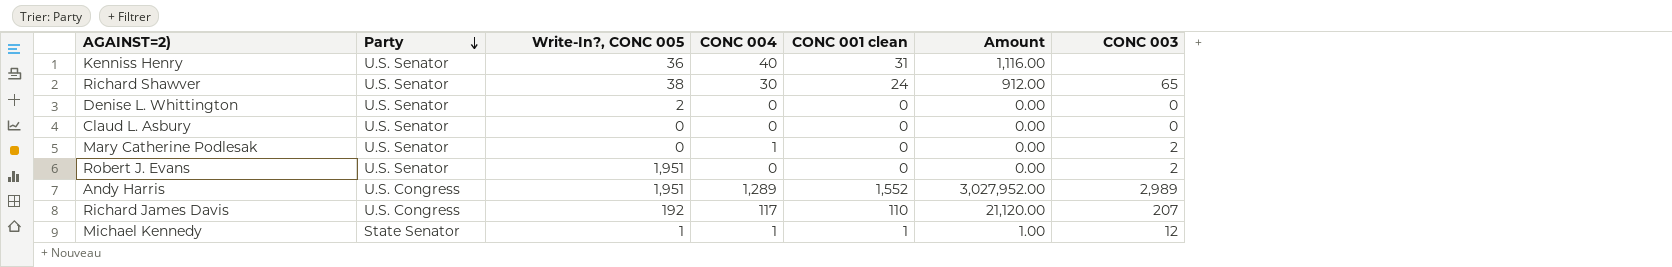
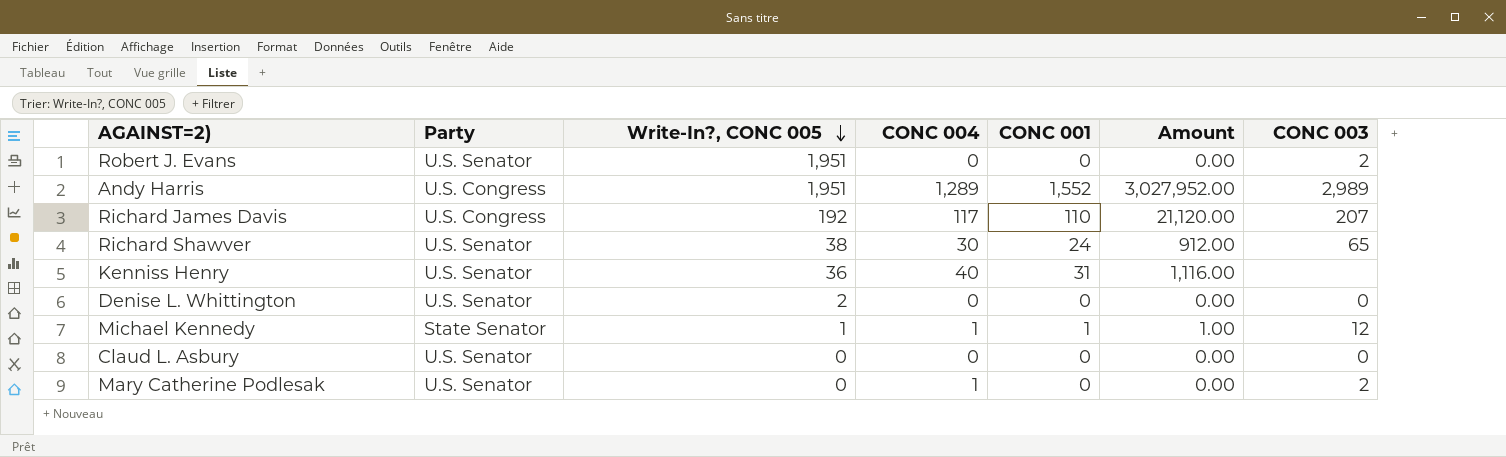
row order: Party descending -> Write-In?, CONC 005 descending
column name: CONC 001 clean -> CONC 001

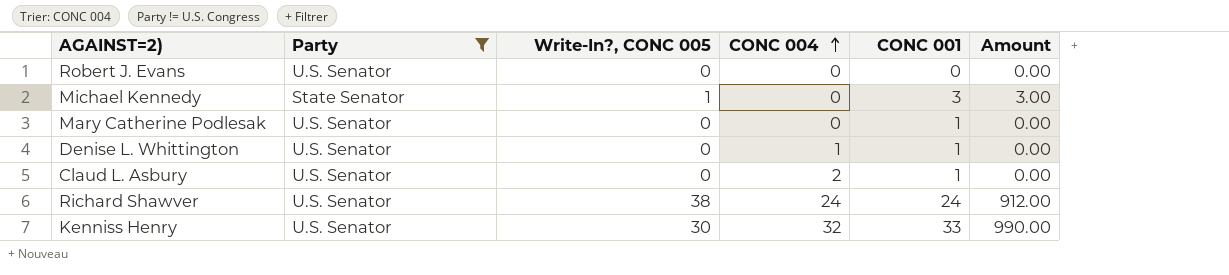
filter: none -> Party != U.S. Congress
row order: Write-In?, CONC 005 descending -> CONC 004 ascending
column CONC 003 | position: 7 -> none
Robert J. Evans | Write-In?, CONC 005: 1,951 -> 0
Michael Kennedy | CONC 004: 1 -> 0
Michael Kennedy | CONC 001: 1 -> 3
Michael Kennedy | Amount: 1.00 -> 3.00
Mary Catherine Podlesak | CONC 004: 1 -> 0
Mary Catherine Podlesak | CONC 001: 0 -> 1
Denise L. Whittington | Write-In?, CONC 005: 2 -> 0
Denise L. Whittington | CONC 004: 0 -> 1
Denise L. Whittington | CONC 001: 0 -> 1
Claud L. Asbury | CONC 004: 0 -> 2
Claud L. Asbury | CONC 001: 0 -> 1
Richard Shawver | CONC 004: 30 -> 24
Kenniss Henry | Write-In?, CONC 005: 36 -> 30
Kenniss Henry | CONC 004: 40 -> 32
Kenniss Henry | CONC 001: 31 -> 33
Kenniss Henry | Amount: 1,116.00 -> 990.00

